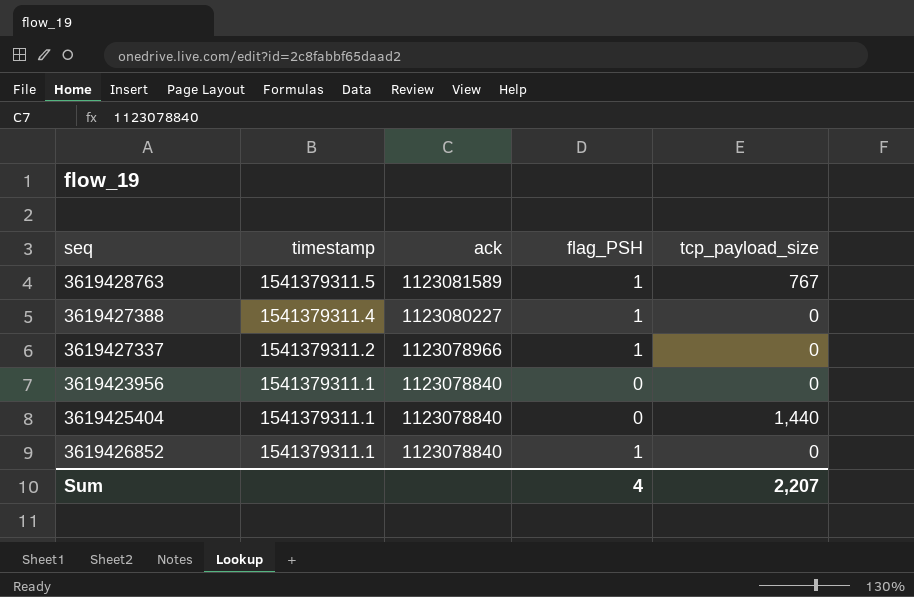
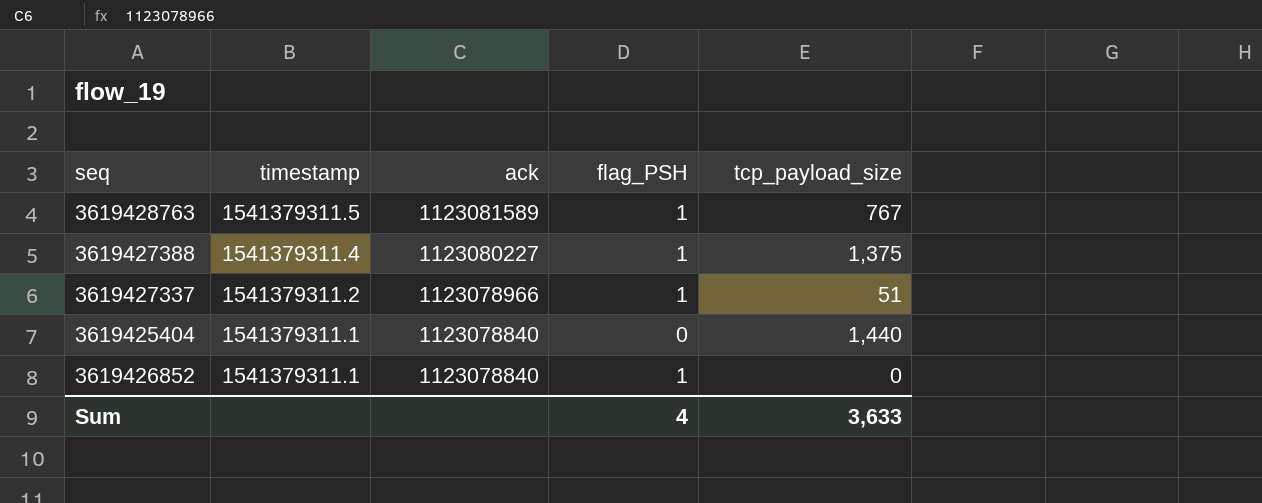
row 3619423956: 1541379311.1 | 1123078840 | 0 | 0 -> none
3619427388 | tcp_payload_size: 0 -> 1,375
3619427337 | tcp_payload_size: 0 -> 51
Sum | tcp_payload_size: 2,207 -> 3,633

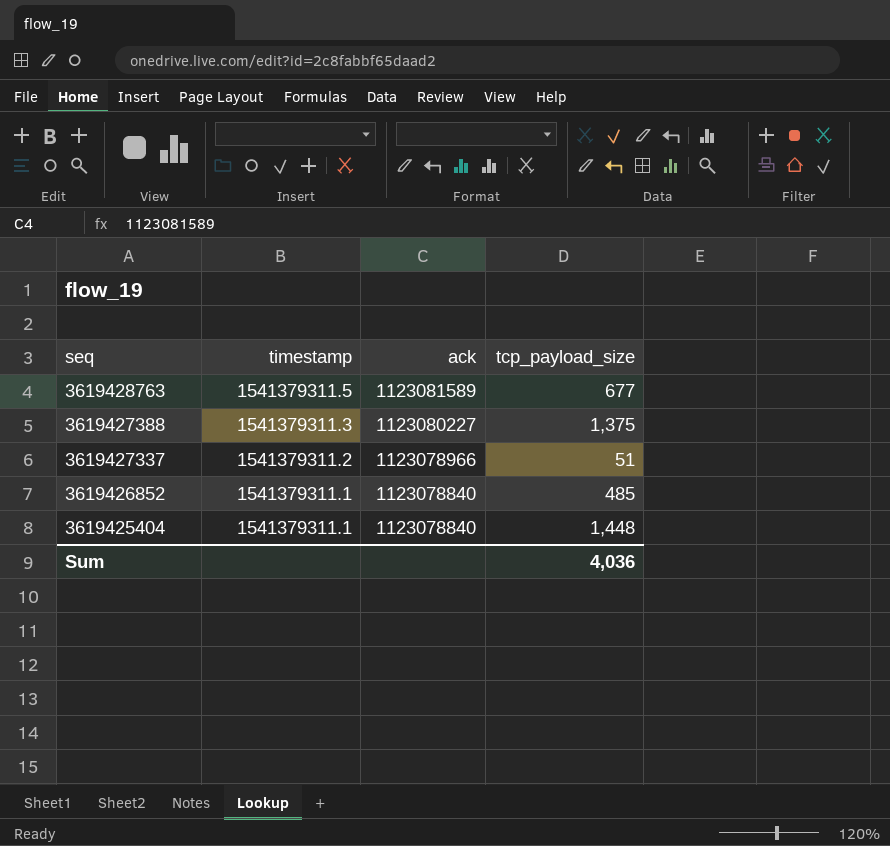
row order: timestamp descending -> seq descending
column flag_PSH | position: 4 -> none
3619428763 | tcp_payload_size: 767 -> 677
3619427388 | timestamp: 1541379311.4 -> 1541379311.3
3619426852 | tcp_payload_size: 0 -> 485
3619425404 | tcp_payload_size: 1,440 -> 1,448
Sum | tcp_payload_size: 3,633 -> 4,036

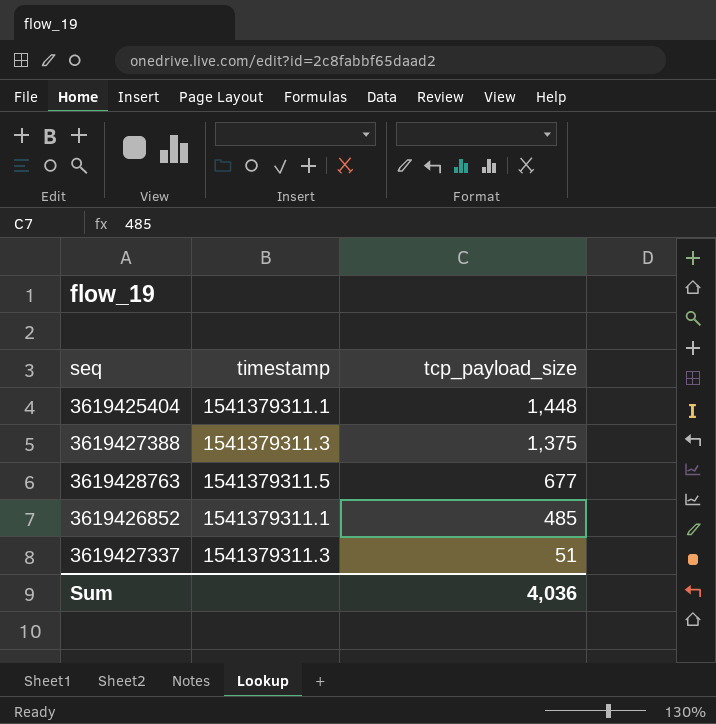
row order: seq descending -> tcp_payload_size descending
column ack | position: 3 -> none
3619427337 | timestamp: 1541379311.2 -> 1541379311.3

